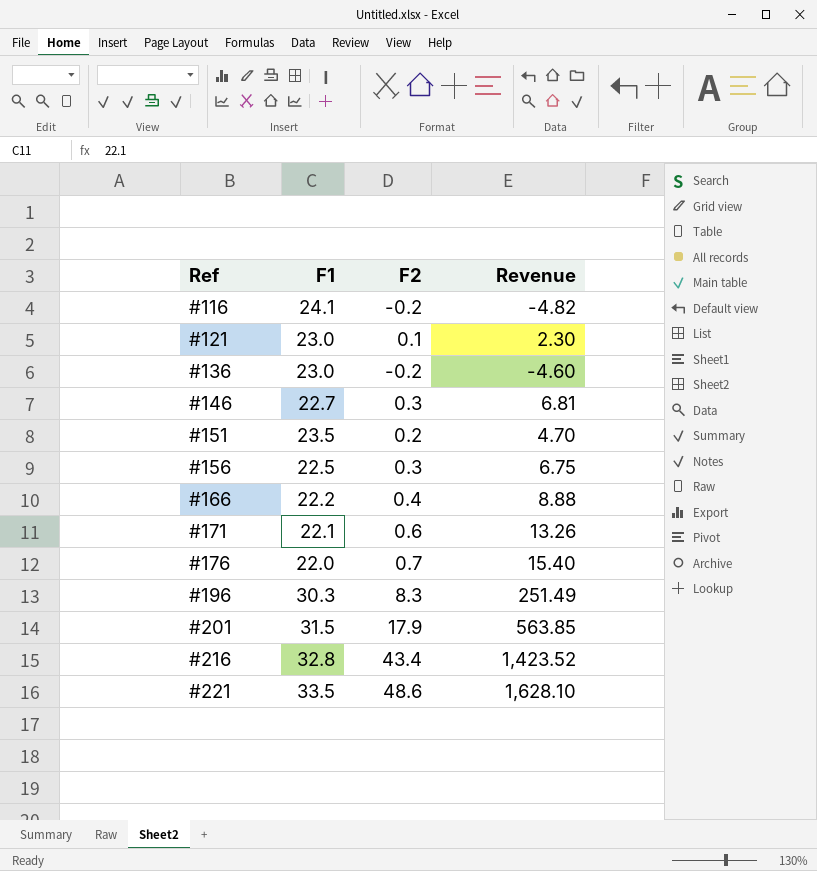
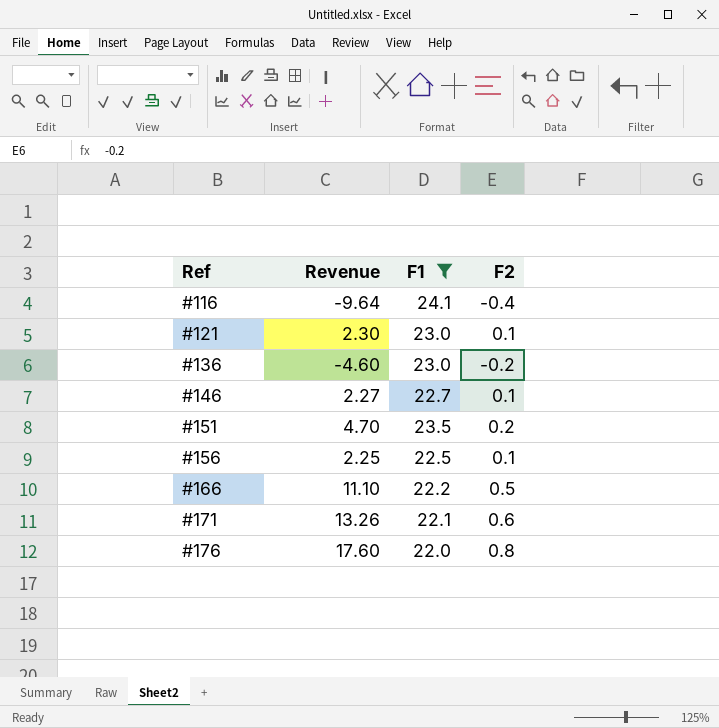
filter: none -> F1 <= 24.1
column Revenue | position: 4 -> 2
#116 | Revenue: -4.82 -> -9.64
#116 | F2: -0.2 -> -0.4
#146 | Revenue: 6.81 -> 2.27
#146 | F2: 0.3 -> 0.1
#156 | Revenue: 6.75 -> 2.25
#156 | F2: 0.3 -> 0.1
#166 | Revenue: 8.88 -> 11.10
#166 | F2: 0.4 -> 0.5
#176 | Revenue: 15.40 -> 17.60
#176 | F2: 0.7 -> 0.8

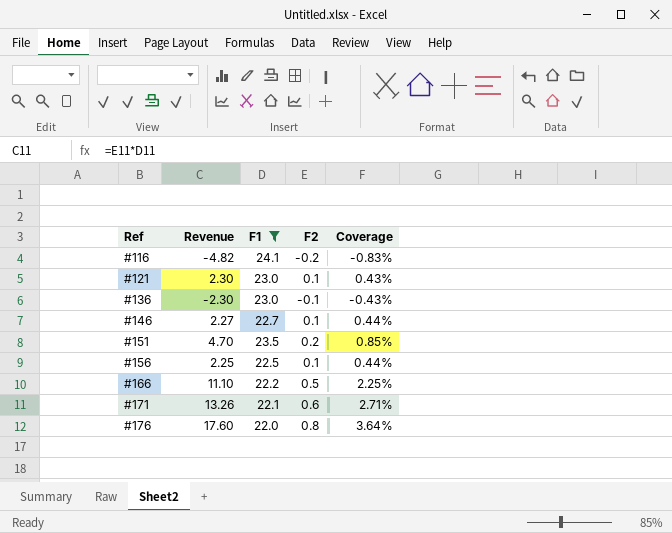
column Coverage | formula: none -> [F2] / [F1]
#116 | Revenue: -9.64 -> -4.82
#116 | F2: -0.4 -> -0.2
#136 | Revenue: -4.60 -> -2.30
#136 | F2: -0.2 -> -0.1

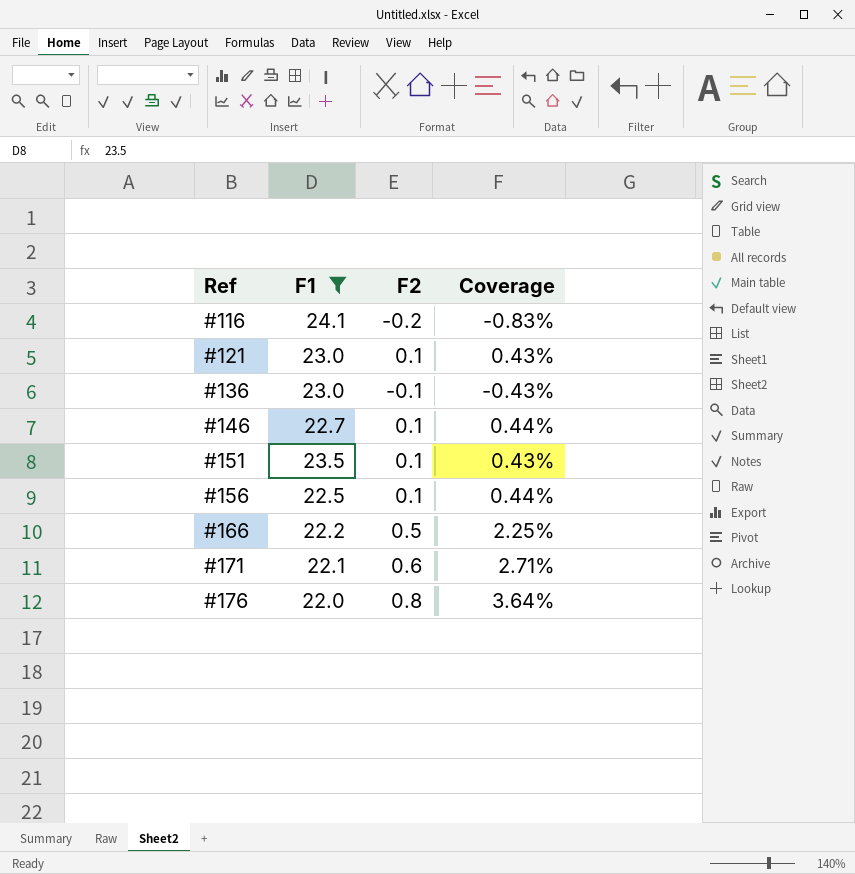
column Revenue | formula: [F1] * [F2] -> none
#151 | F2: 0.2 -> 0.1
#151 | Coverage: 0.85% -> 0.43%

